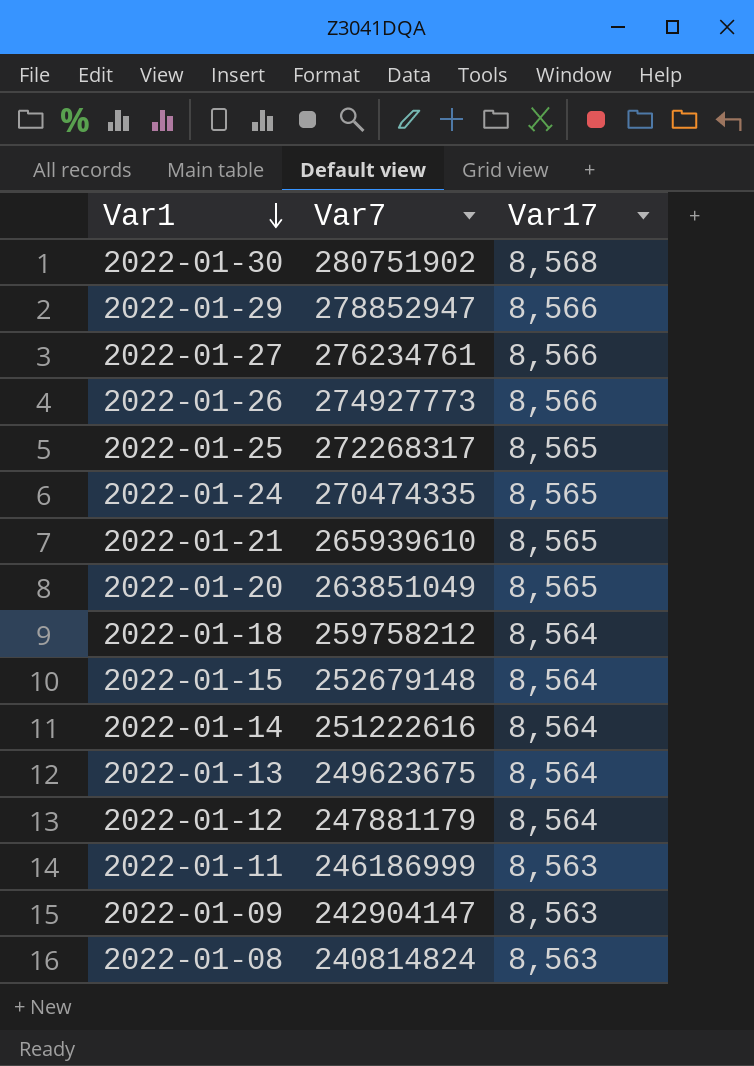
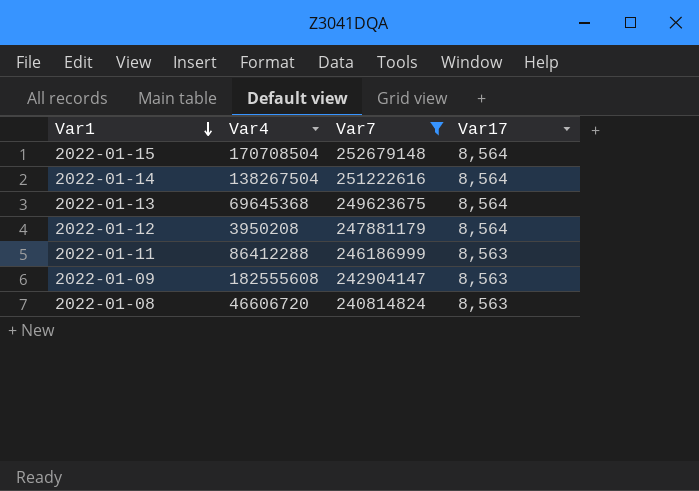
filter: none -> Var7 <= 252679148
column Var4 | position: none -> 2

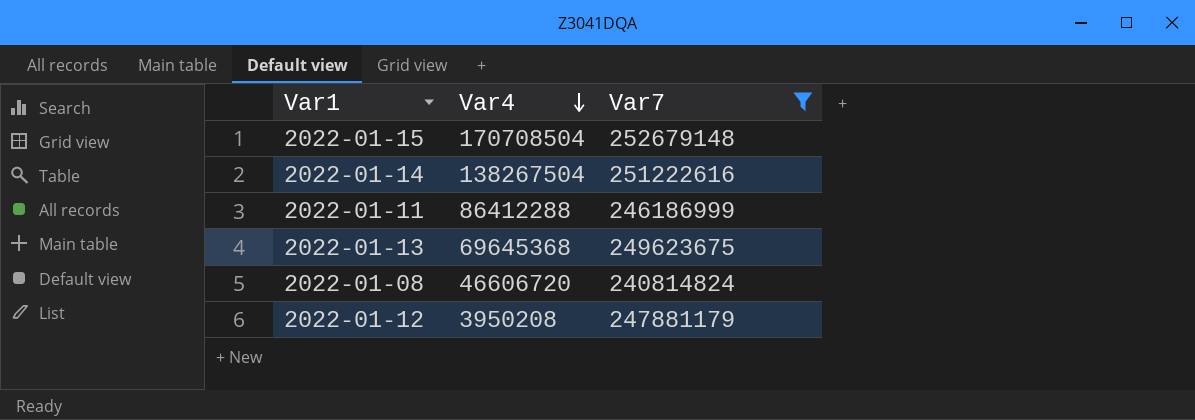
row order: Var1 descending -> Var4 descending
column Var17 | position: 4 -> none
row 2022-01-09: 182555608 | 242904147 | 8,563 -> none

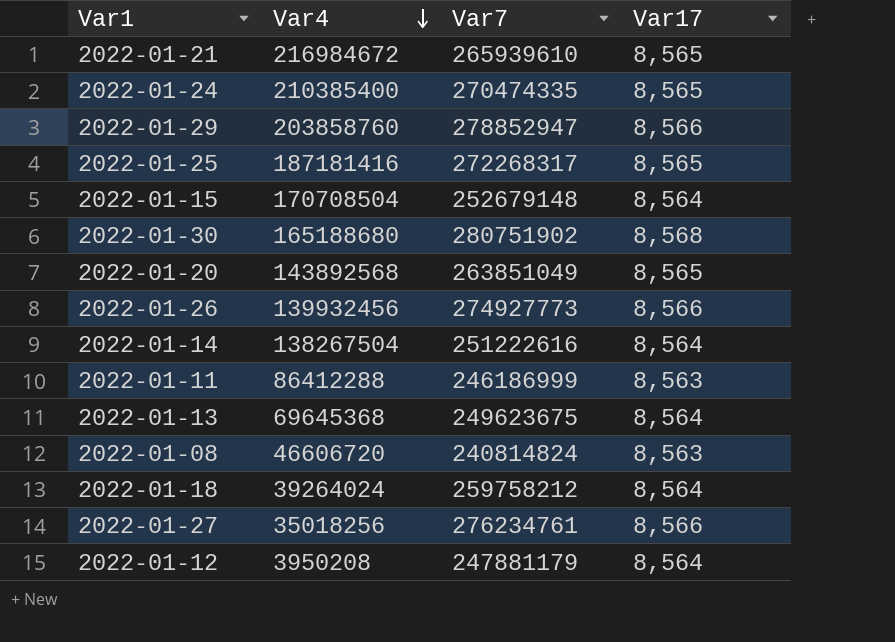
filter: Var7 <= 252679148 -> none
column Var17 | position: none -> 4

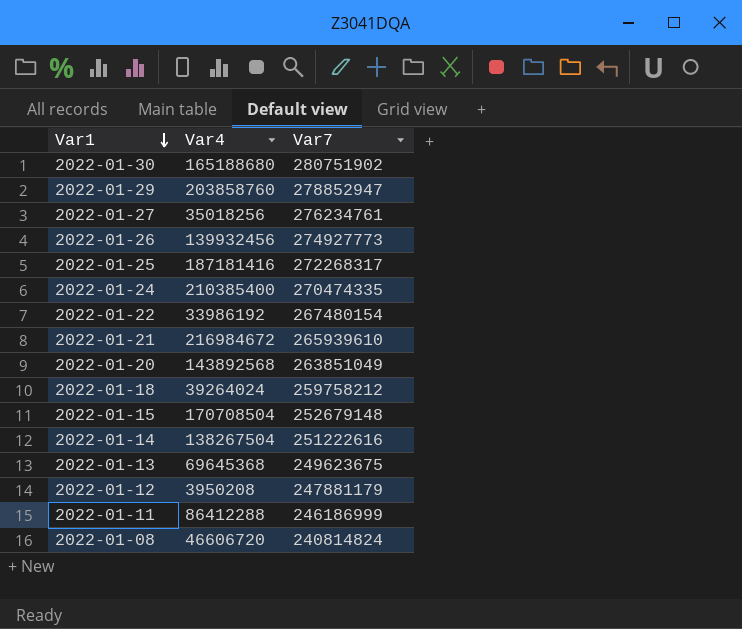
row order: Var4 descending -> Var1 descending
column Var17 | position: 4 -> none
row 2022-01-22: none -> 33986192 | 267480154

